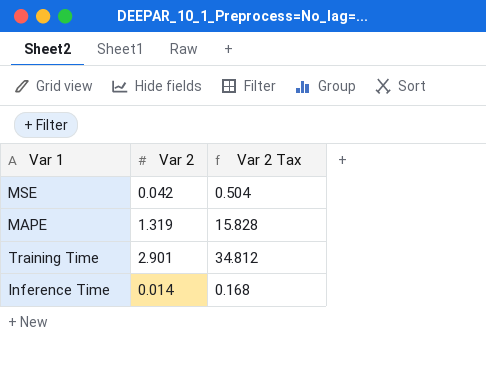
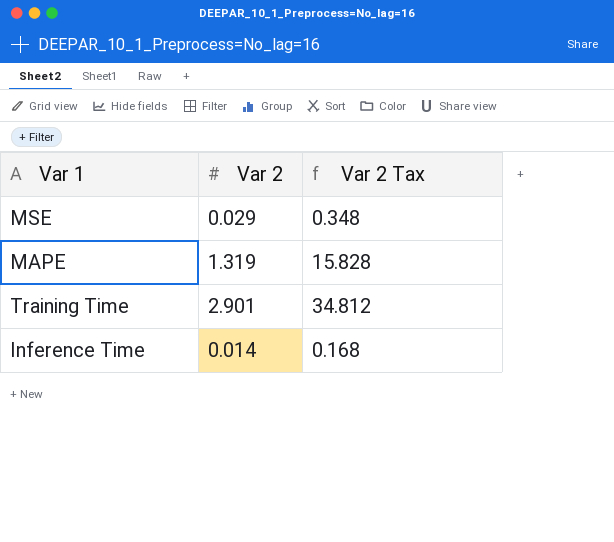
MSE | Var 2: 0.042 -> 0.029
MSE | Var 2 Tax: 0.504 -> 0.348

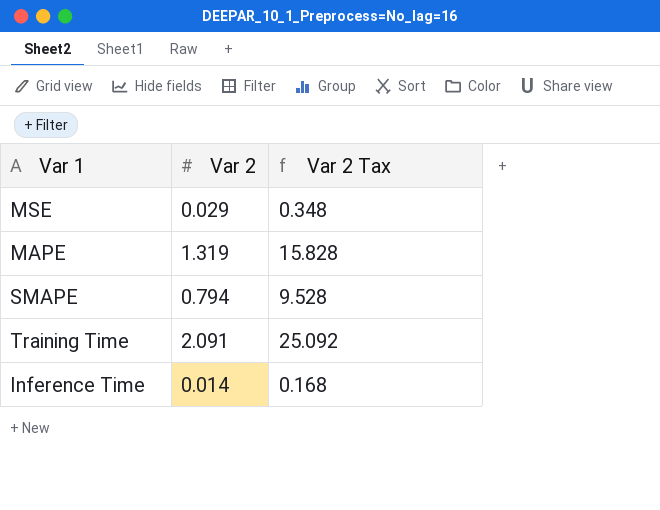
row SMAPE: none -> 0.794 | 9.528
Training Time | Var 2: 2.901 -> 2.091
Training Time | Var 2 Tax: 34.812 -> 25.092

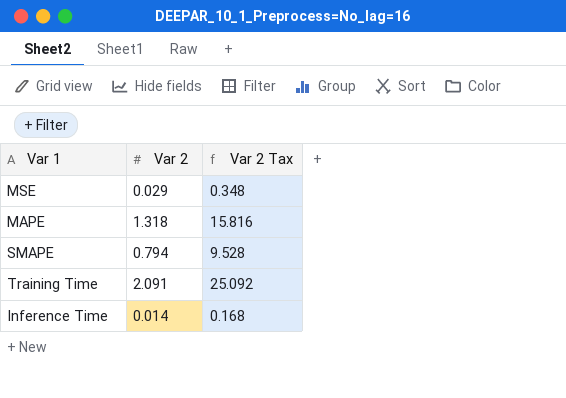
MAPE | Var 2: 1.319 -> 1.318
MAPE | Var 2 Tax: 15.828 -> 15.816

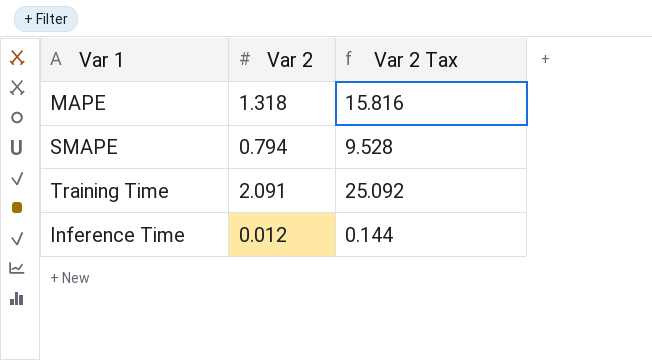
row MSE: 0.029 | 0.348 -> none
Inference Time | Var 2: 0.014 -> 0.012
Inference Time | Var 2 Tax: 0.168 -> 0.144

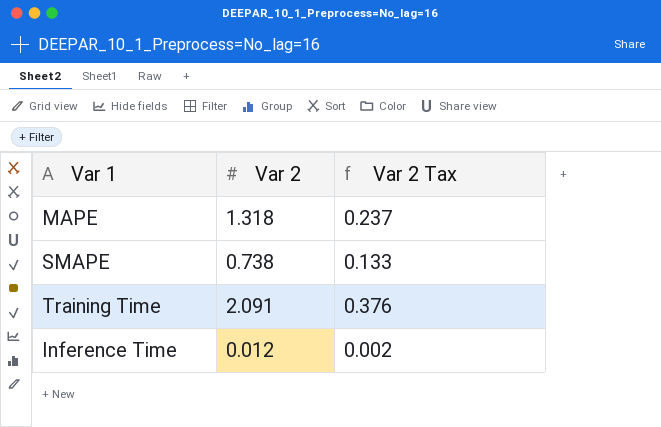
column Var 2 Tax | formula: [Var 2] * 12 -> [Var 2] * 0.18
SMAPE | Var 2: 0.794 -> 0.738

